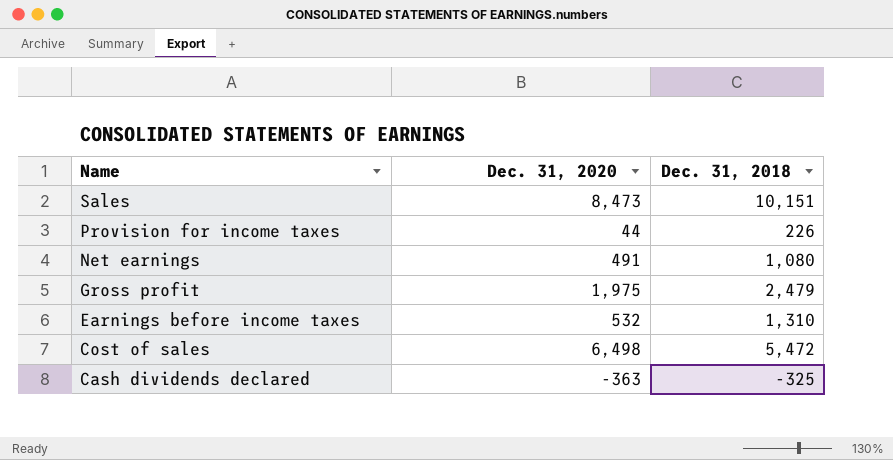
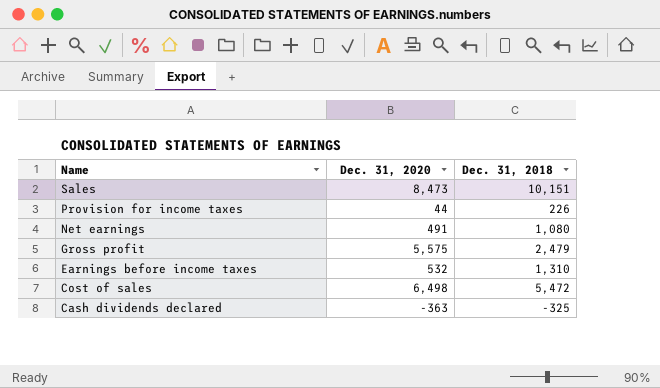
Gross profit | Dec. 31, 2020: 1,975 -> 5,575

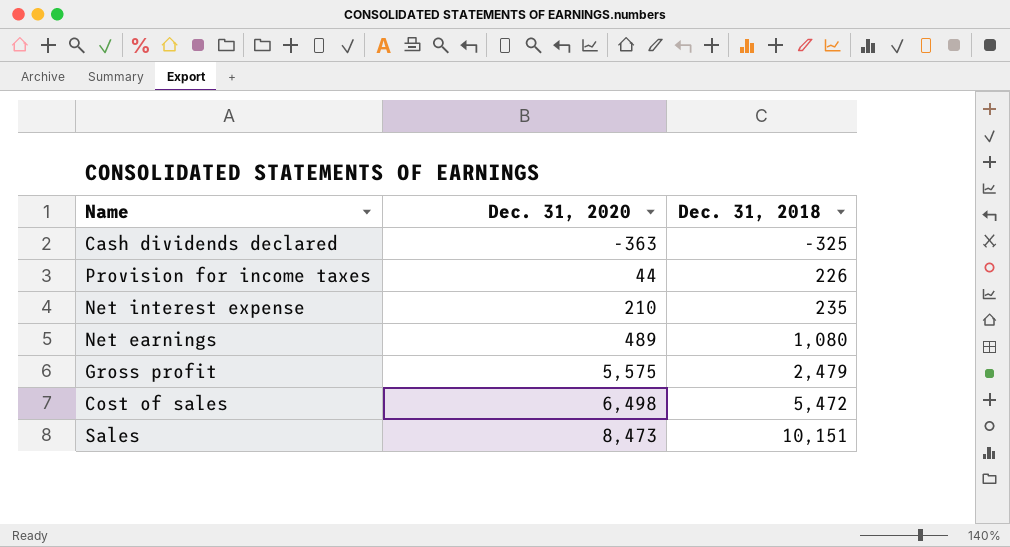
row order: Name descending -> Dec. 31, 2020 ascending
row Earnings before income taxes: 532 | 1,310 -> none
row Net interest expense: none -> 210 | 235
Net earnings | Dec. 31, 2020: 491 -> 489

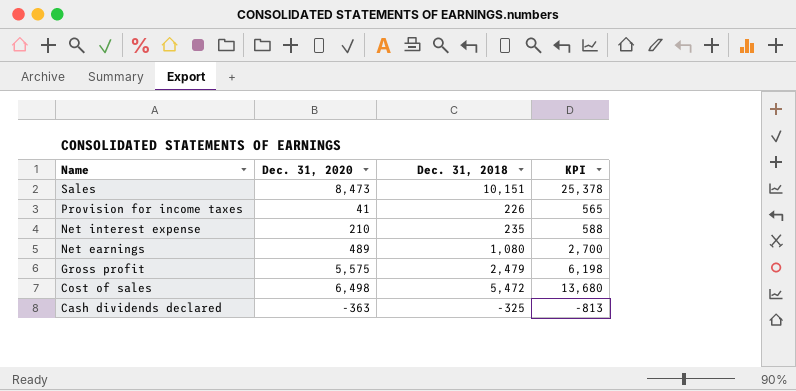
row order: Dec. 31, 2020 ascending -> Name descending
column KPI | formula: none -> [Dec. 31, 2018] * 2.5
Provision for income taxes | Dec. 31, 2020: 44 -> 41

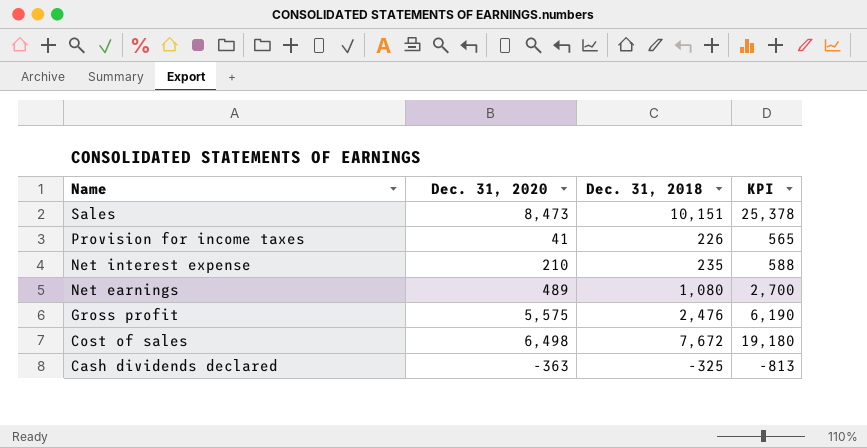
Gross profit | Dec. 31, 2018: 2,479 -> 2,476
Gross profit | KPI: 6,198 -> 6,190
Cost of sales | Dec. 31, 2018: 5,472 -> 7,672
Cost of sales | KPI: 13,680 -> 19,180

